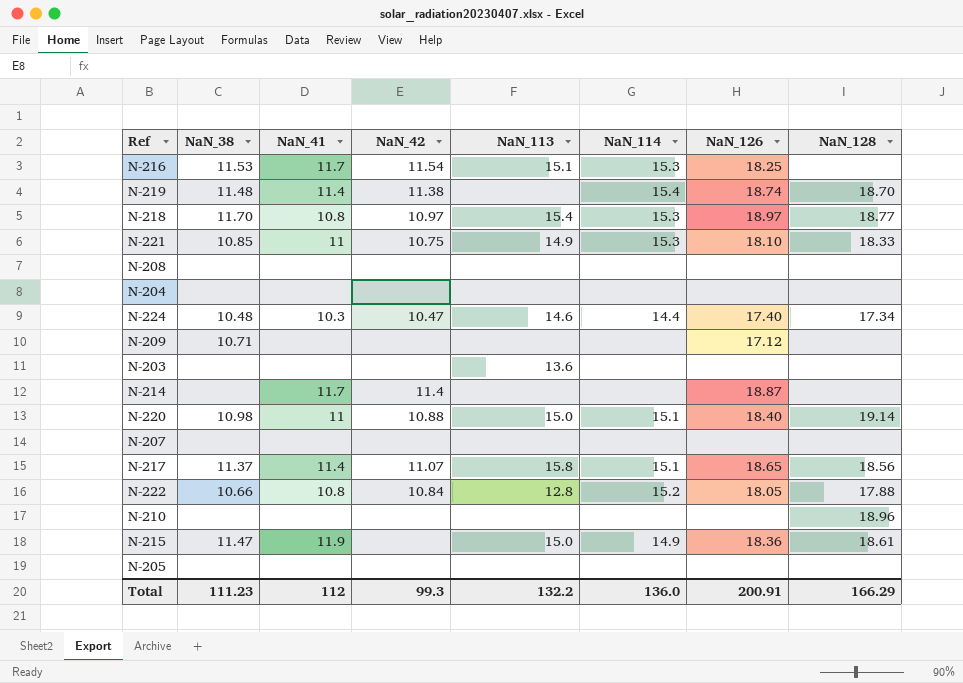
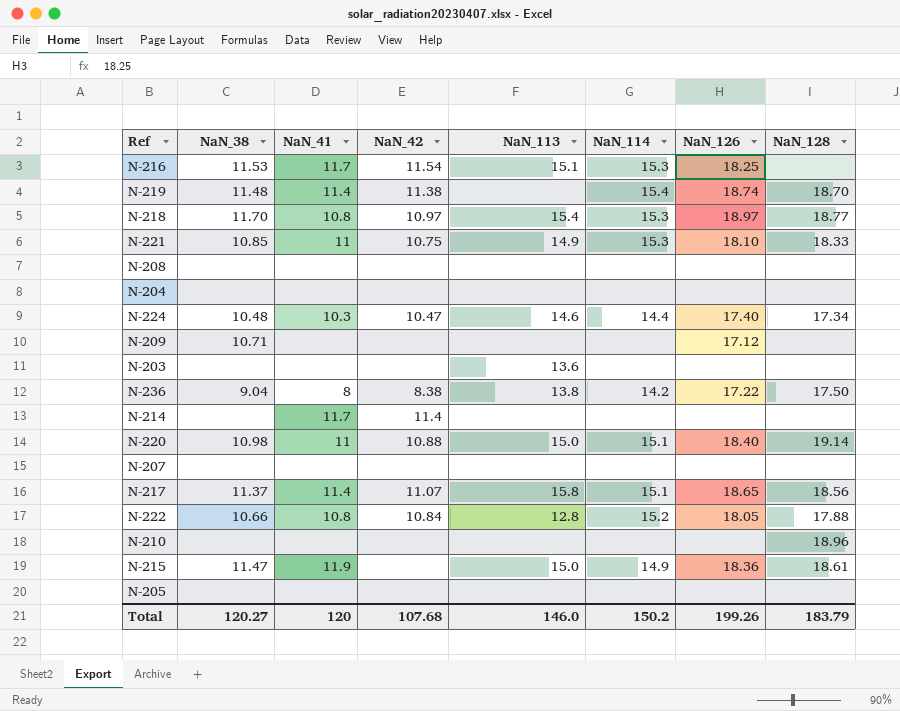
row N-236: none -> 9.04 | 8 | 8.38 | 13.8 | 14.2 | 17.22 | 17.50
N-214 | NaN_126: 18.87 -> none
Total | NaN_38: 111.23 -> 120.27
Total | NaN_41: 112 -> 120
Total | NaN_42: 99.3 -> 107.68
Total | NaN_113: 132.2 -> 146.0
Total | NaN_114: 136.0 -> 150.2
Total | NaN_126: 200.91 -> 199.26
Total | NaN_128: 166.29 -> 183.79

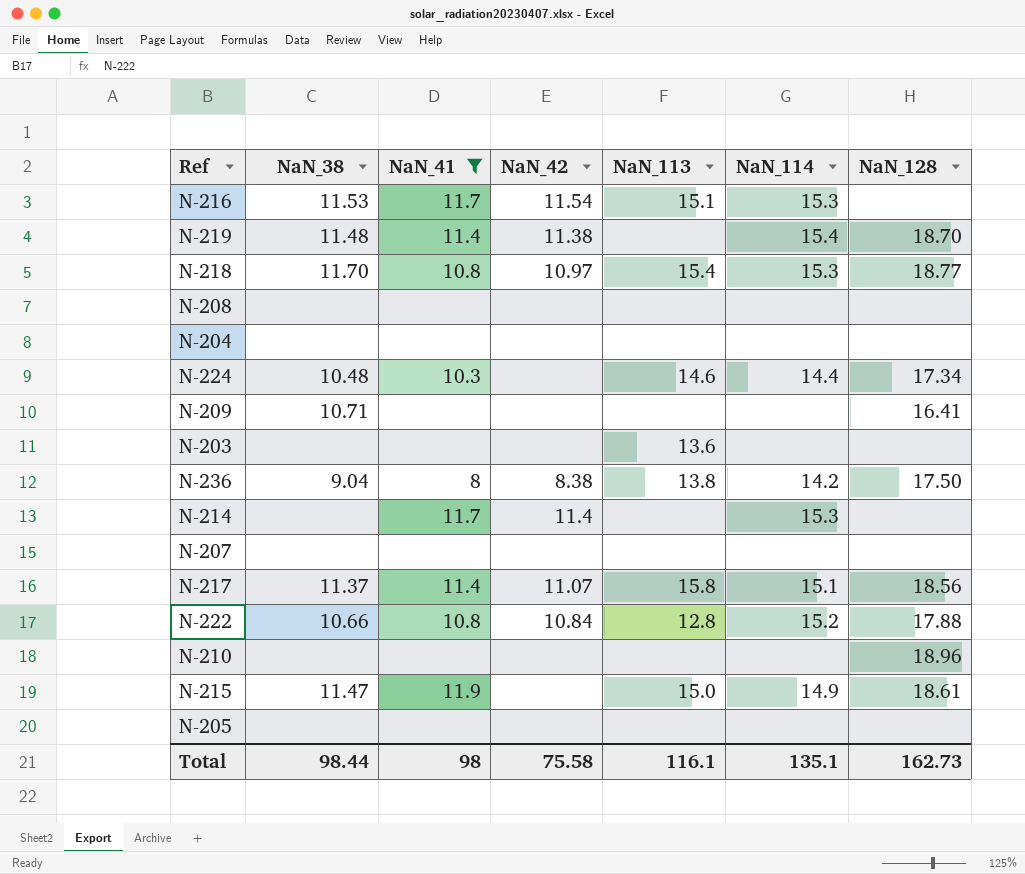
filter: none -> NaN_41 != 11
column NaN_126 | position: 7 -> none
N-224 | NaN_42: 10.47 -> none
N-209 | NaN_128: none -> 16.41
N-214 | NaN_114: none -> 15.3
Total | NaN_38: 120.27 -> 98.44
Total | NaN_41: 120 -> 98
Total | NaN_42: 107.68 -> 75.58
Total | NaN_113: 146.0 -> 116.1
Total | NaN_114: 150.2 -> 135.1
Total | NaN_128: 183.79 -> 162.73

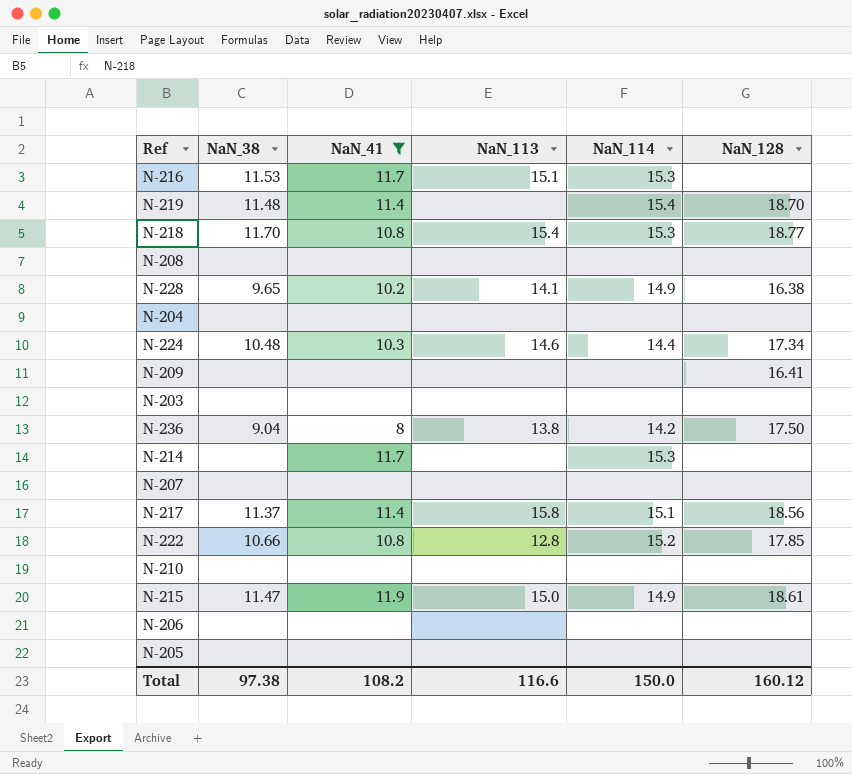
column NaN_42 | position: 4 -> none
row N-228: none -> 9.65 | 10.2 | 14.1 | 14.9 | 16.38
N-209 | NaN_38: 10.71 -> none
N-203 | NaN_113: 13.6 -> none
N-222 | NaN_128: 17.88 -> 17.85
N-210 | NaN_128: 18.96 -> none
row N-206: none -> none | none | none | none | none
Total | NaN_38: 98.44 -> 97.38
Total | NaN_41: 98 -> 108.2
Total | NaN_113: 116.1 -> 116.6
Total | NaN_114: 135.1 -> 150.0
Total | NaN_128: 162.73 -> 160.12

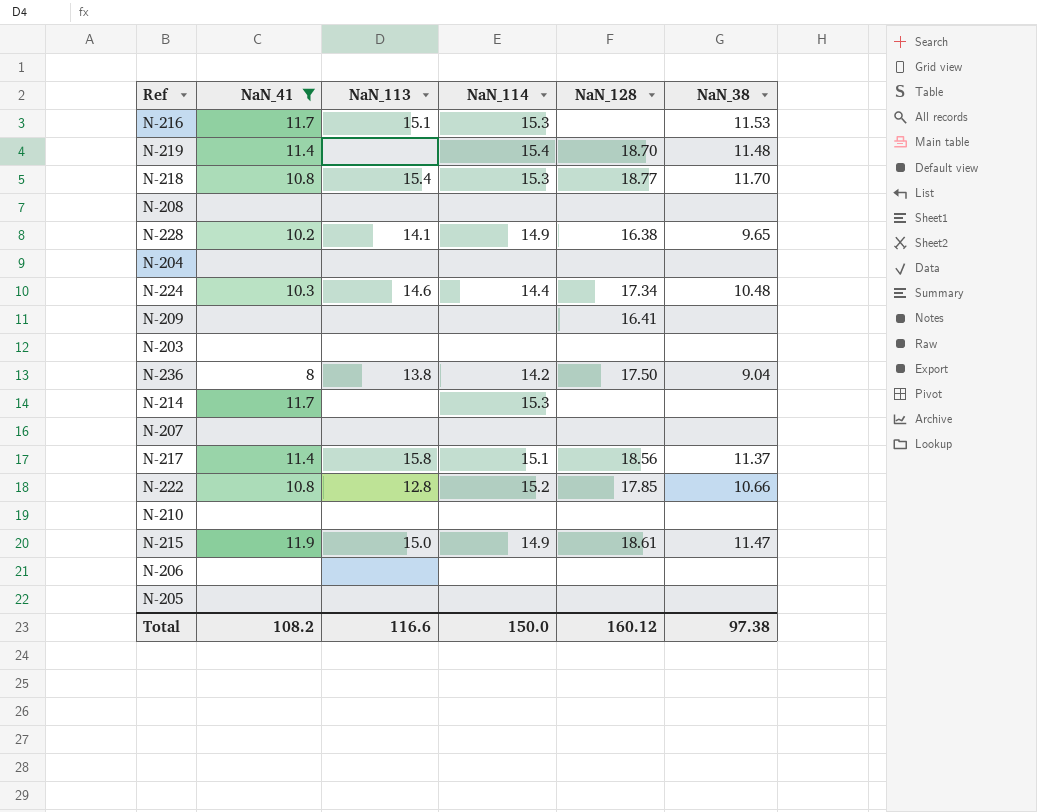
column NaN_38 | position: 2 -> 6

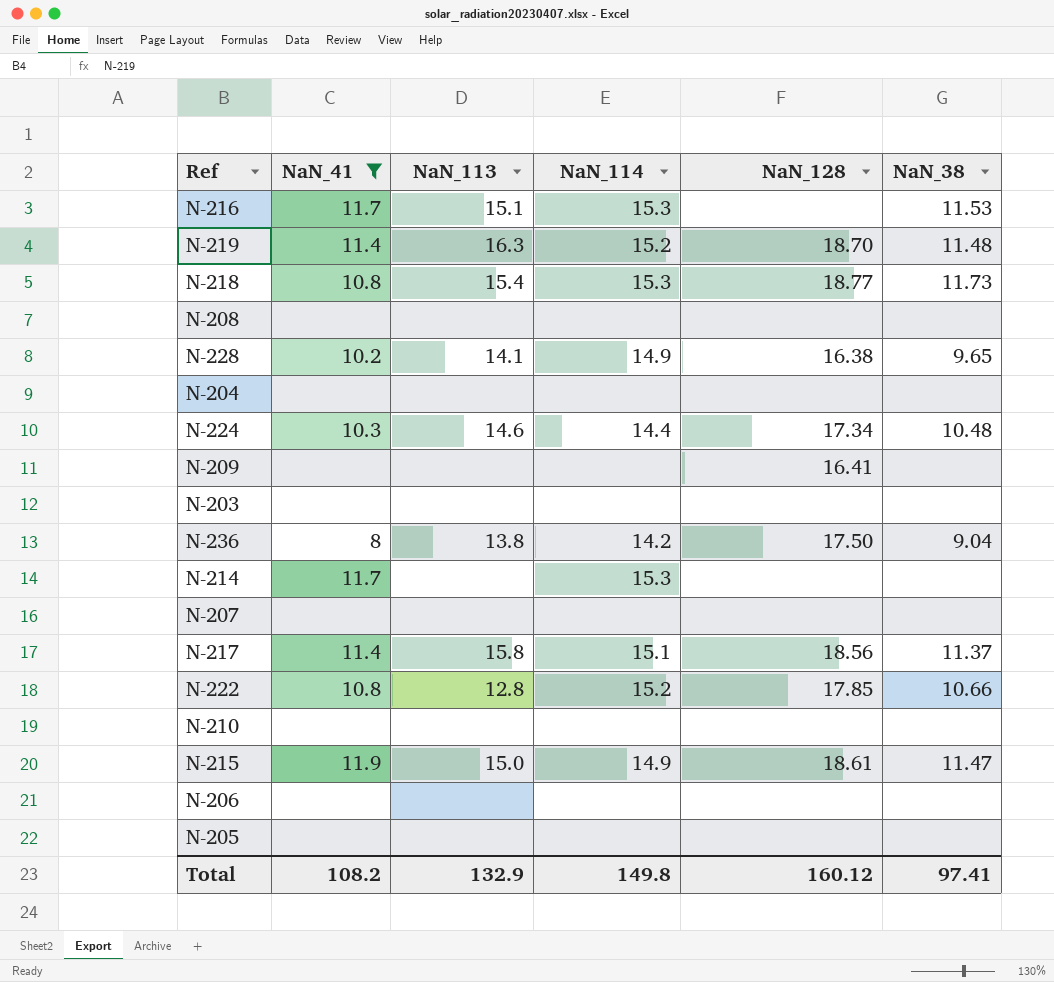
N-219 | NaN_113: none -> 16.3
N-219 | NaN_114: 15.4 -> 15.2
N-218 | NaN_38: 11.70 -> 11.73
Total | NaN_113: 116.6 -> 132.9
Total | NaN_114: 150.0 -> 149.8
Total | NaN_38: 97.38 -> 97.41

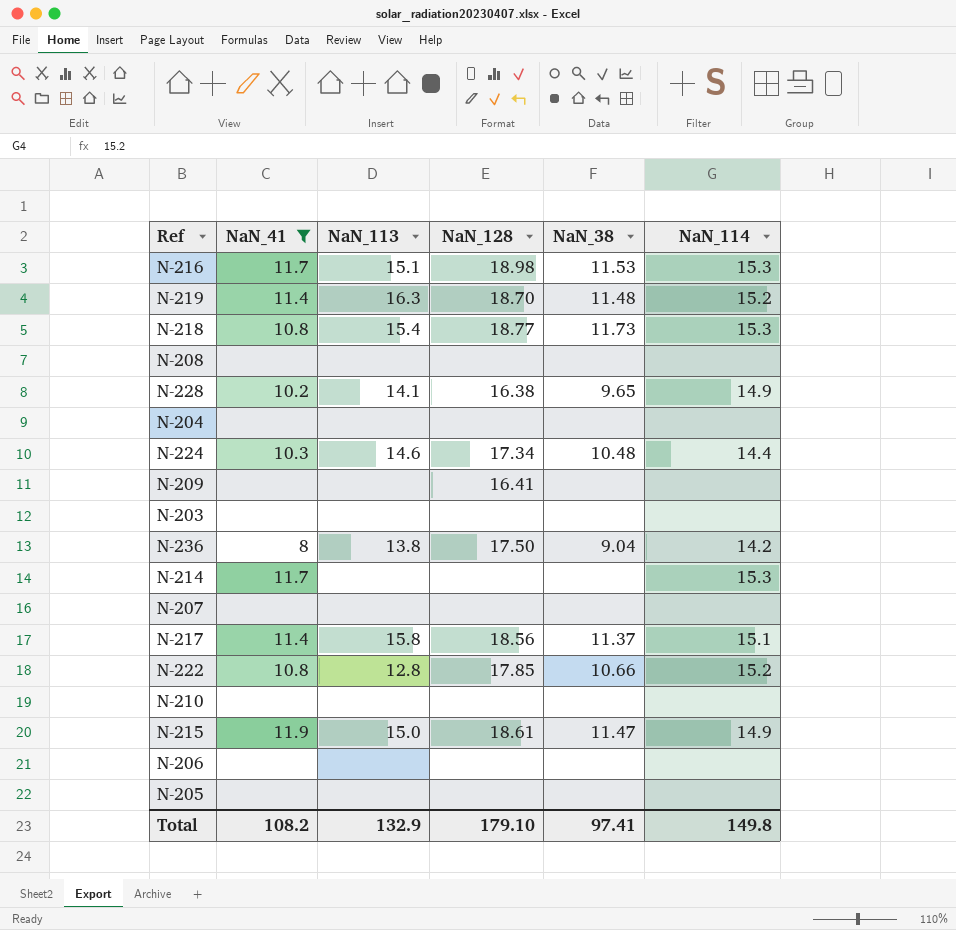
column NaN_114 | position: 4 -> 6
N-216 | NaN_128: none -> 18.98
Total | NaN_128: 160.12 -> 179.10

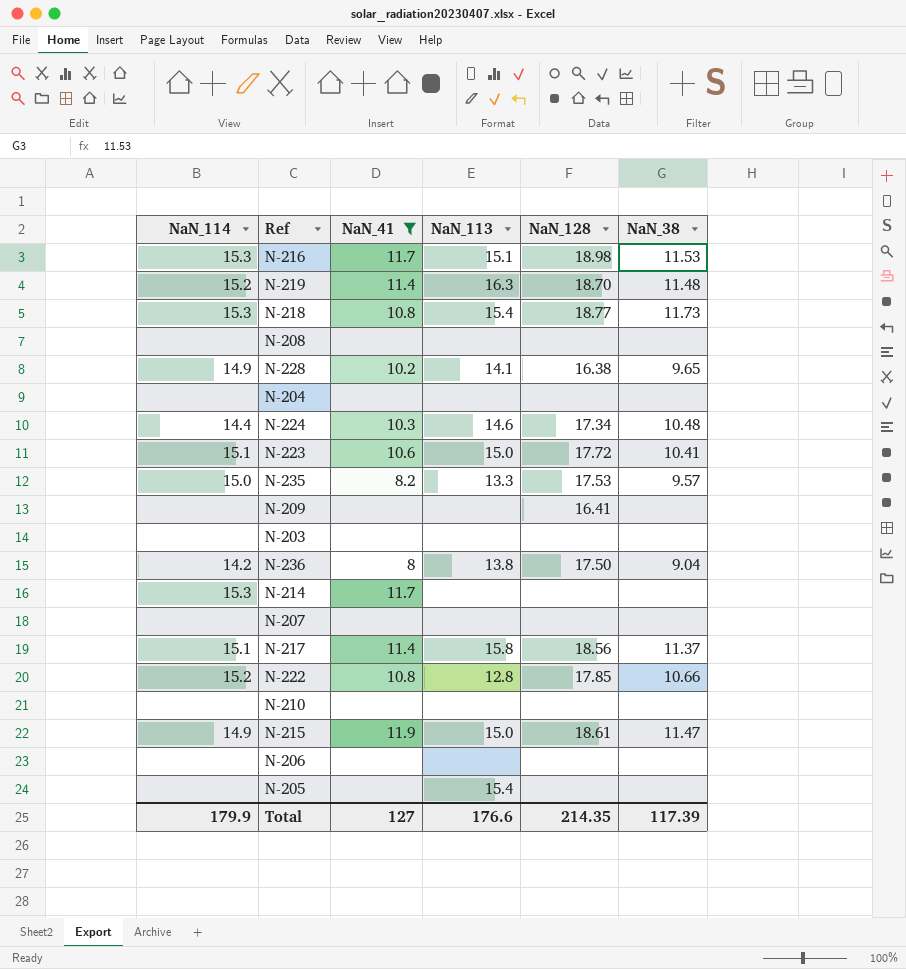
column NaN_114 | position: 6 -> 1
row N-223: none -> 15.1 | 10.6 | 15.0 | 17.72 | 10.41
row N-235: none -> 15.0 | 8.2 | 13.3 | 17.53 | 9.57
N-205 | NaN_113: none -> 15.4
Total | NaN_114: 149.8 -> 179.9
Total | NaN_41: 108.2 -> 127
Total | NaN_113: 132.9 -> 176.6
Total | NaN_128: 179.10 -> 214.35
Total | NaN_38: 97.41 -> 117.39

